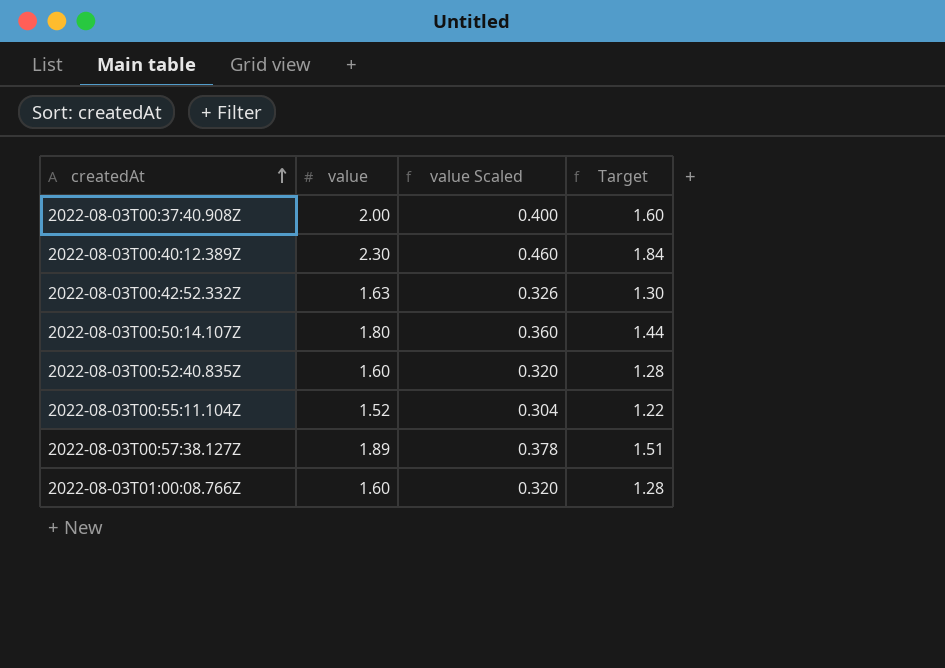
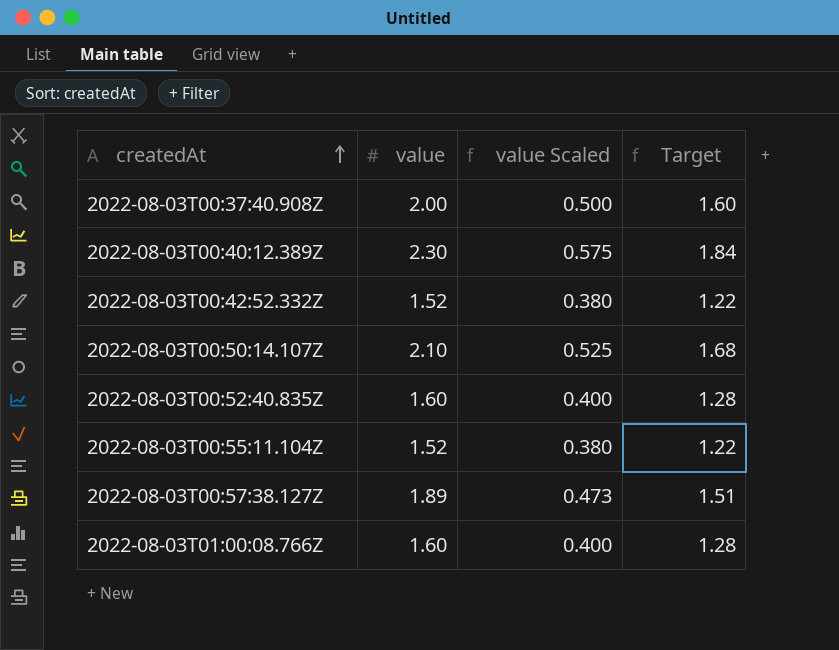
column value Scaled | formula: [value] * 0.2 -> [value] * 0.25
2022-08-03T00:42:52.332Z | value: 1.63 -> 1.52
2022-08-03T00:42:52.332Z | Target: 1.30 -> 1.22
2022-08-03T00:50:14.107Z | value: 1.80 -> 2.10
2022-08-03T00:50:14.107Z | Target: 1.44 -> 1.68

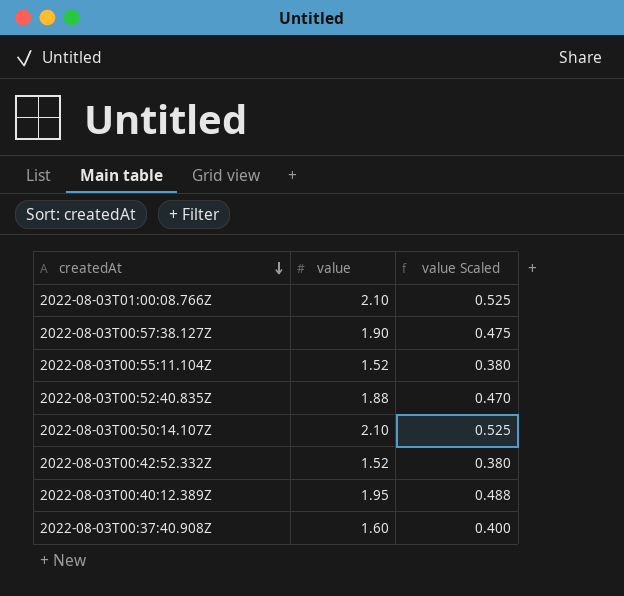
row order: createdAt ascending -> createdAt descending
column Target | formula: [value] * 0.8 -> none
2022-08-03T01:00:08.766Z | value: 1.60 -> 2.10
2022-08-03T01:00:08.766Z | value Scaled: 0.400 -> 0.525
2022-08-03T00:57:38.127Z | value: 1.89 -> 1.90
2022-08-03T00:57:38.127Z | value Scaled: 0.473 -> 0.475
2022-08-03T00:52:40.835Z | value: 1.60 -> 1.88
2022-08-03T00:52:40.835Z | value Scaled: 0.400 -> 0.470
2022-08-03T00:40:12.389Z | value: 2.30 -> 1.95
2022-08-03T00:40:12.389Z | value Scaled: 0.575 -> 0.488
2022-08-03T00:37:40.908Z | value: 2.00 -> 1.60
2022-08-03T00:37:40.908Z | value Scaled: 0.500 -> 0.400

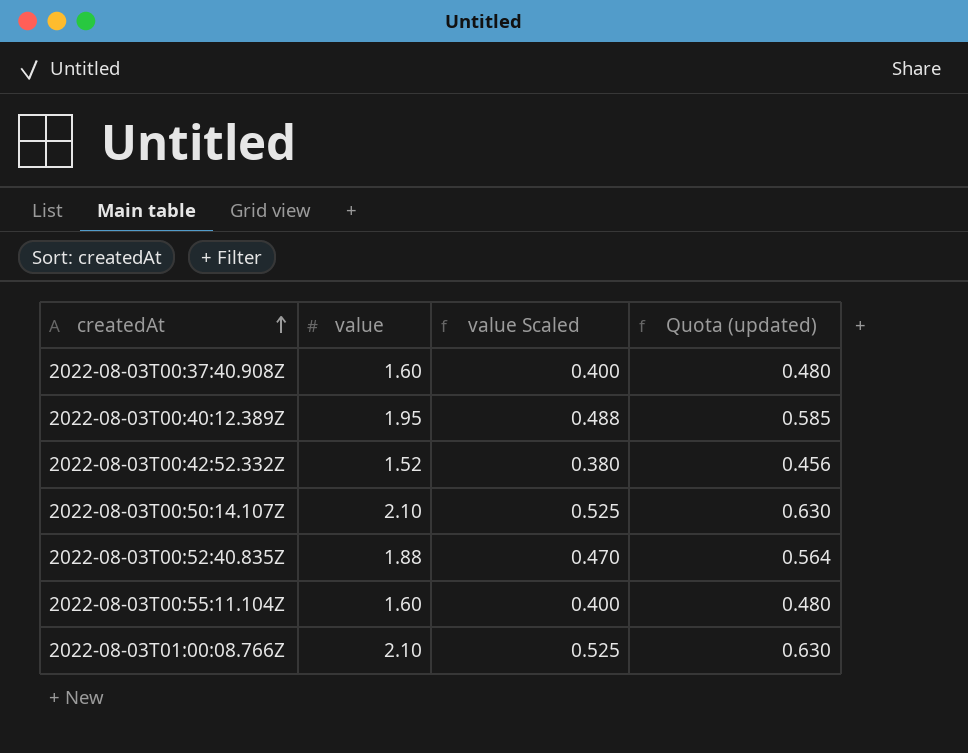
row order: createdAt descending -> createdAt ascending
column Quota (updated) | formula: none -> [value] * 0.3
row 2022-08-03T00:57:38.127Z: 1.90 | 0.475 -> none
2022-08-03T00:55:11.104Z | value: 1.52 -> 1.60
2022-08-03T00:55:11.104Z | value Scaled: 0.380 -> 0.400

